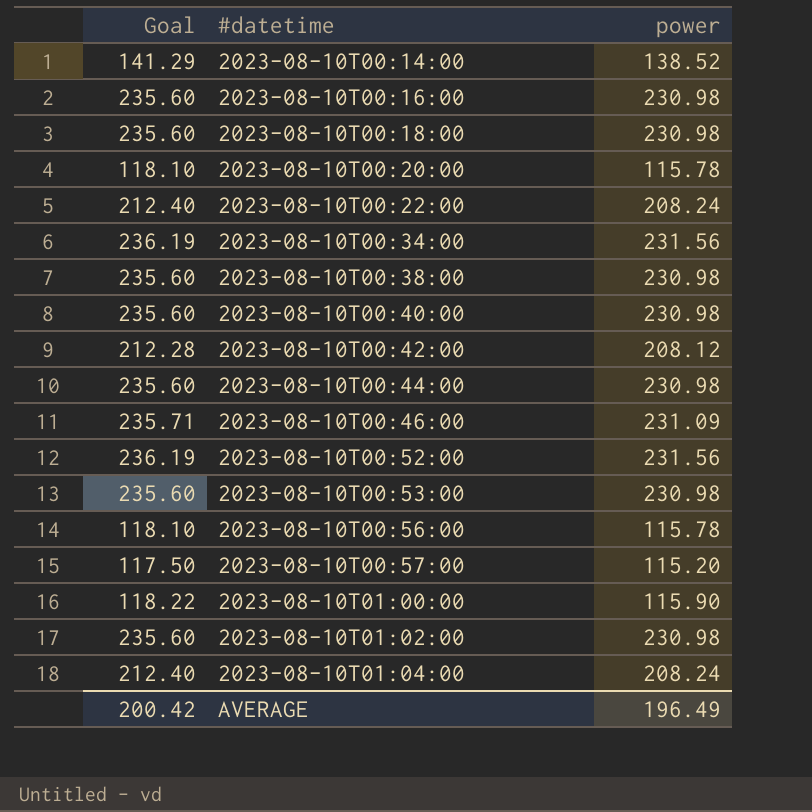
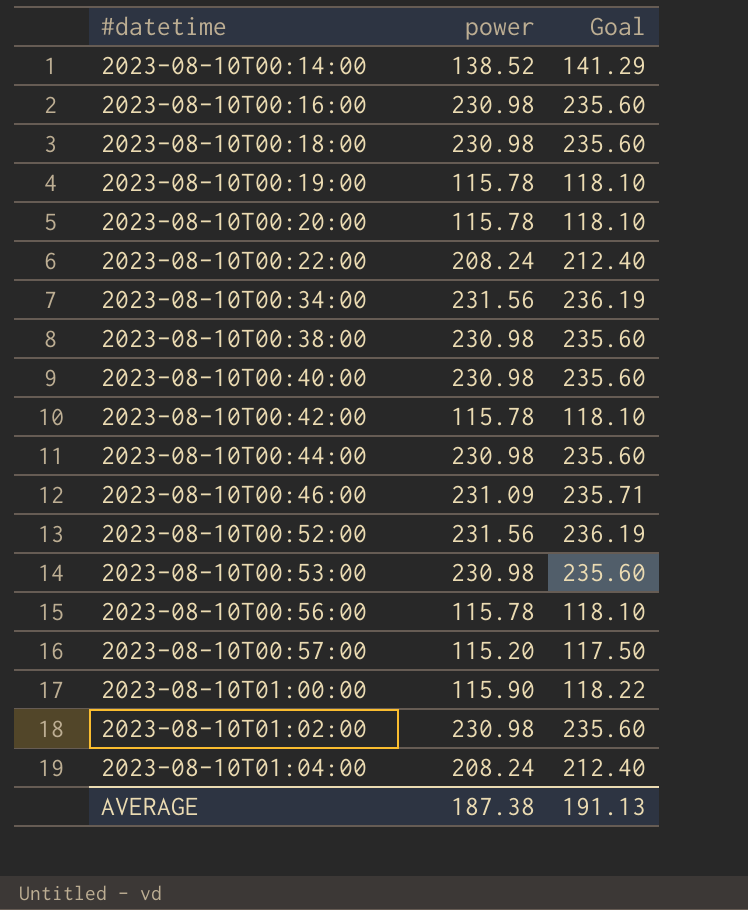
column Goal | position: 1 -> 3
row 2023-08-10T00:19:00: none -> 115.78 | 118.10
2023-08-10T00:42:00 | power: 208.12 -> 115.78
2023-08-10T00:42:00 | Goal: 212.28 -> 118.10
AVERAGE | power: 196.49 -> 187.38
AVERAGE | Goal: 200.42 -> 191.13

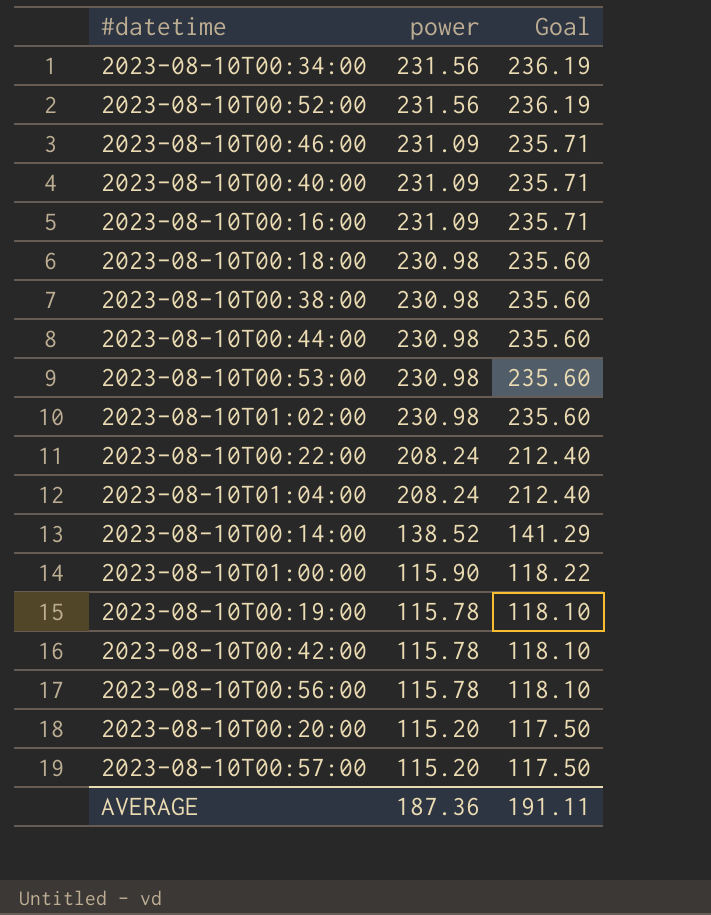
row order: #datetime ascending -> power descending
2023-08-10T00:40:00 | power: 230.98 -> 231.09
2023-08-10T00:40:00 | Goal: 235.60 -> 235.71
2023-08-10T00:16:00 | power: 230.98 -> 231.09
2023-08-10T00:16:00 | Goal: 235.60 -> 235.71
2023-08-10T00:20:00 | power: 115.78 -> 115.20
2023-08-10T00:20:00 | Goal: 118.10 -> 117.50
AVERAGE | power: 187.38 -> 187.36
AVERAGE | Goal: 191.13 -> 191.11

